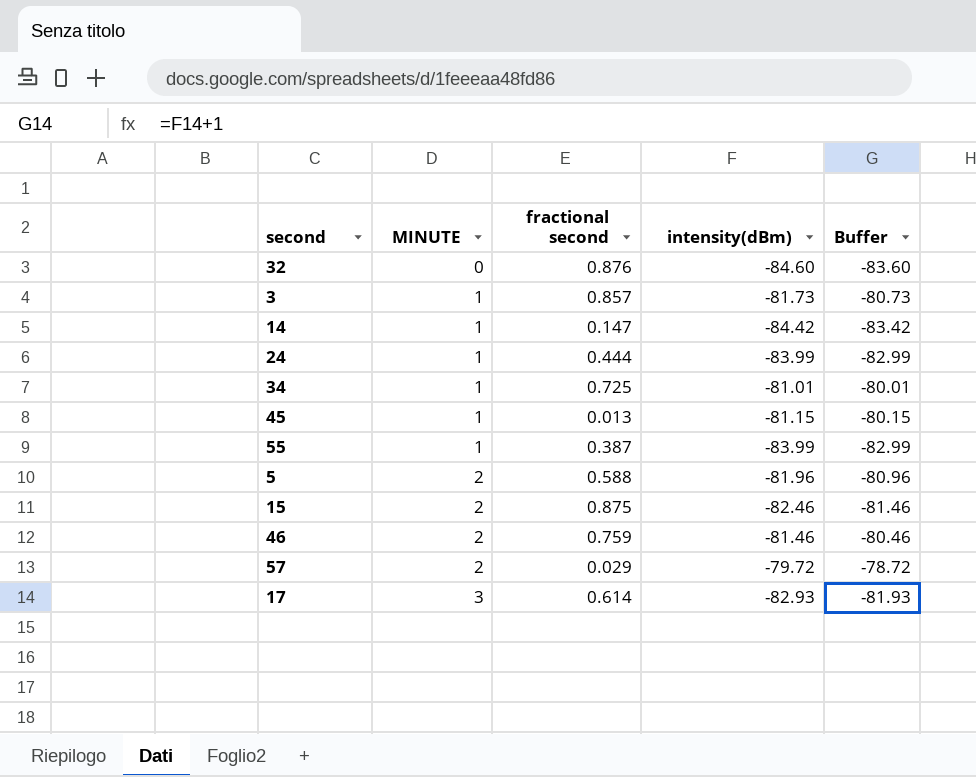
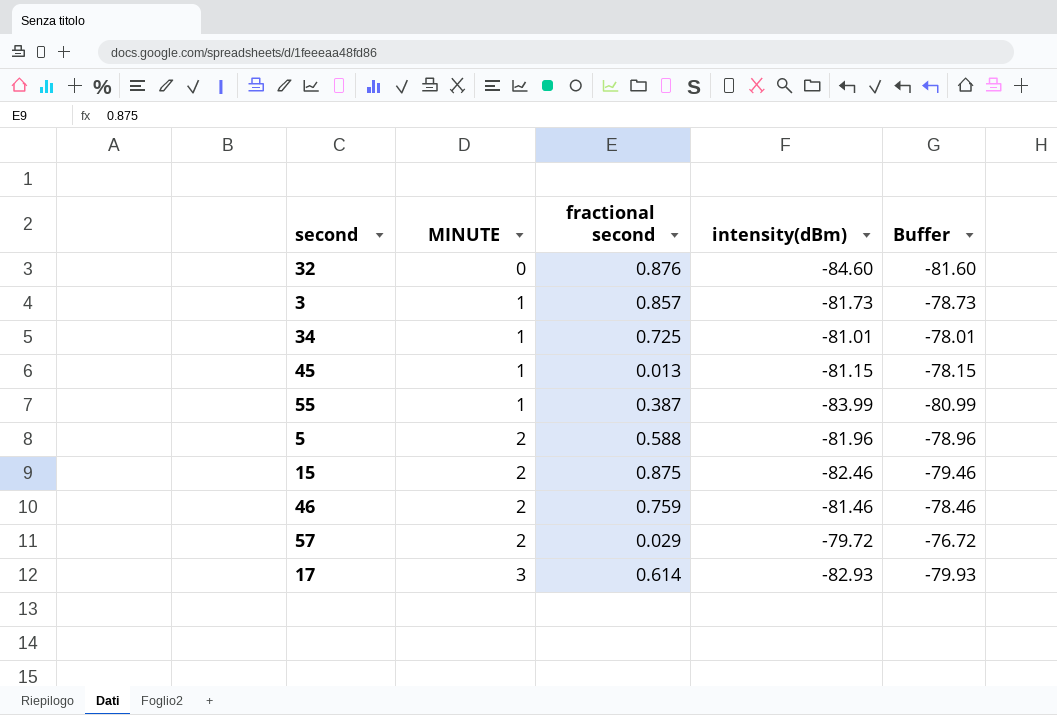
column Buffer | formula: [intensity(dBm)] + 1 -> [intensity(dBm)] + 3
row 14: 1 | 0.147 | -84.42 | -83.42 -> none
row 24: 1 | 0.444 | -83.99 | -82.99 -> none

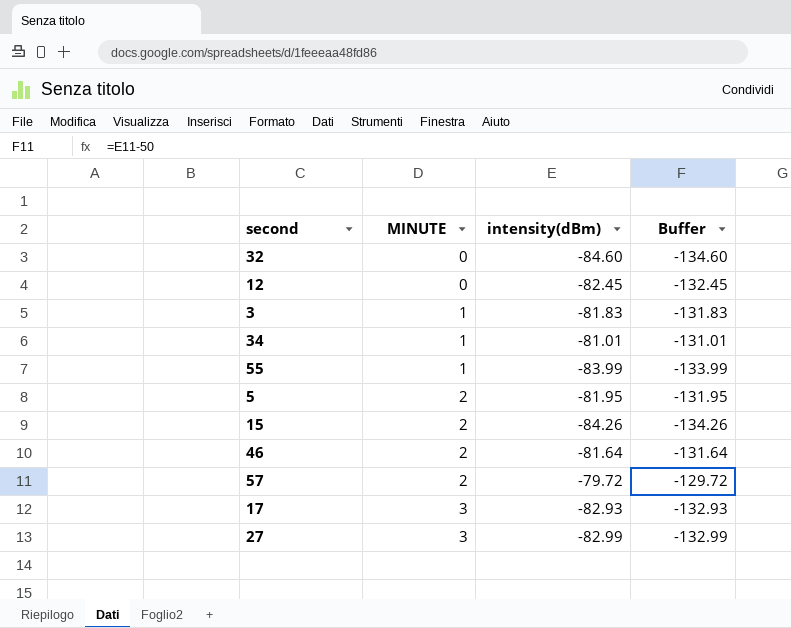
column fractional second | position: 3 -> none
column Buffer | formula: [intensity(dBm)] + 3 -> [intensity(dBm)] - 50
row 45: 1 | 0.013 | -81.15 | -78.15 -> none
row 12: none -> 0 | -82.45 | -132.45
3 | intensity(dBm): -81.73 -> -81.83
5 | intensity(dBm): -81.96 -> -81.95
15 | intensity(dBm): -82.46 -> -84.26
46 | intensity(dBm): -81.46 -> -81.64
row 27: none -> 3 | -82.99 | -132.99

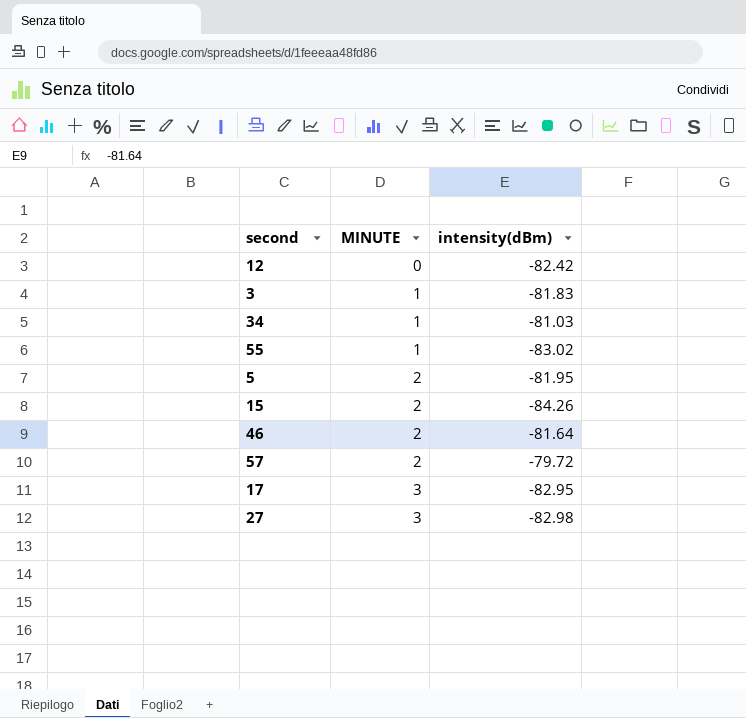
column Buffer | formula: [intensity(dBm)] - 50 -> none
row 32: 0 | -84.60 | -134.60 -> none
12 | intensity(dBm): -82.45 -> -82.42
34 | intensity(dBm): -81.01 -> -81.03
55 | intensity(dBm): -83.99 -> -83.02
17 | intensity(dBm): -82.93 -> -82.95
27 | intensity(dBm): -82.99 -> -82.98

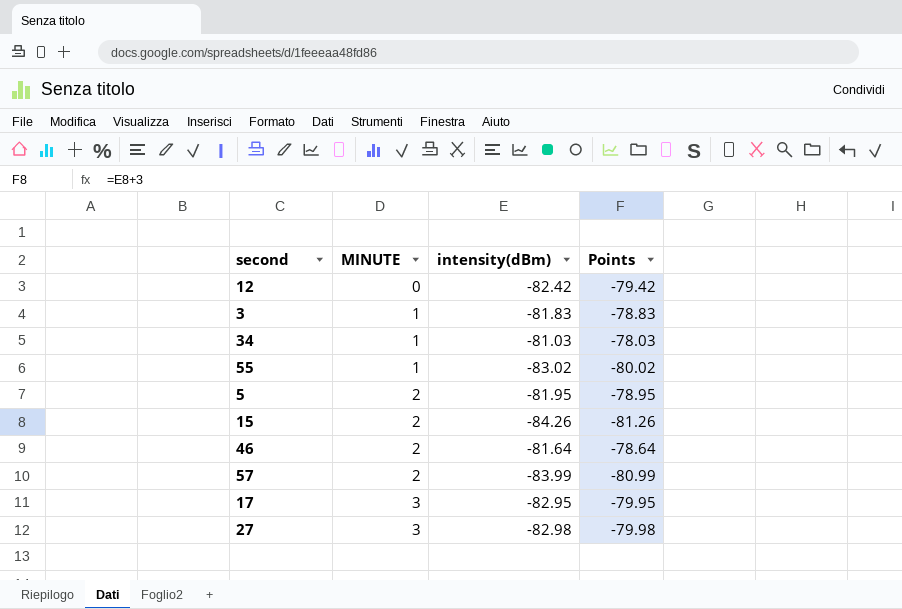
column Points | formula: none -> [intensity(dBm)] + 3
57 | intensity(dBm): -79.72 -> -83.99

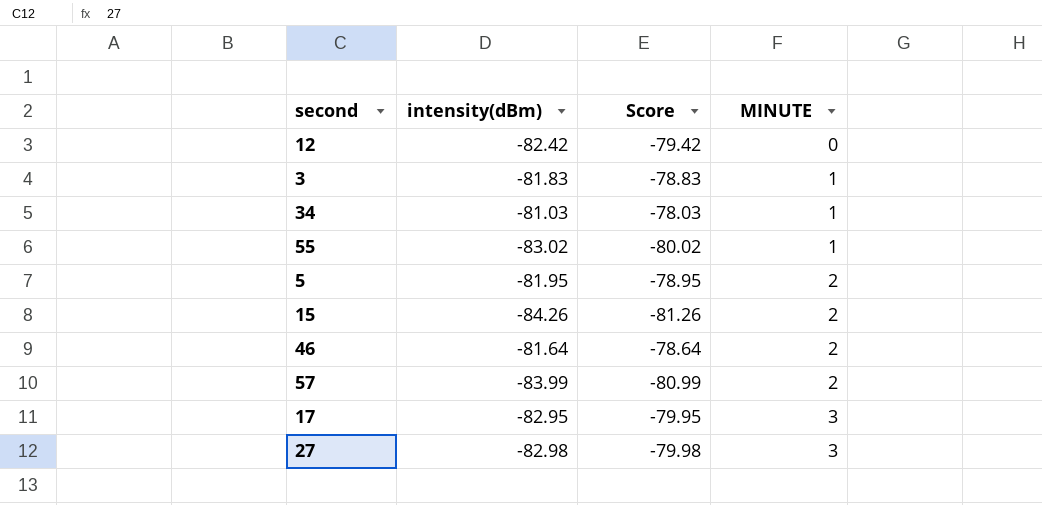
column name: Points -> Score
column MINUTE | position: 2 -> 4

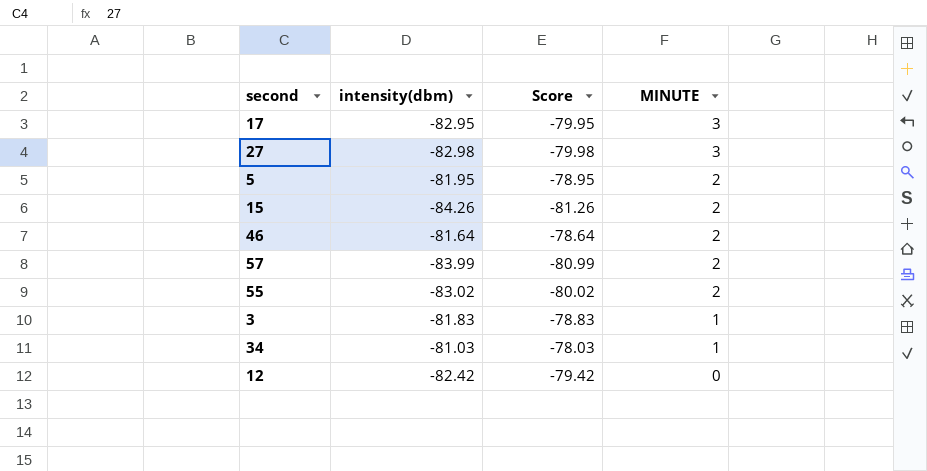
row order: MINUTE ascending -> MINUTE descending
column name: intensity(dBm) -> intensity(dbm)
55 | MINUTE: 1 -> 2

